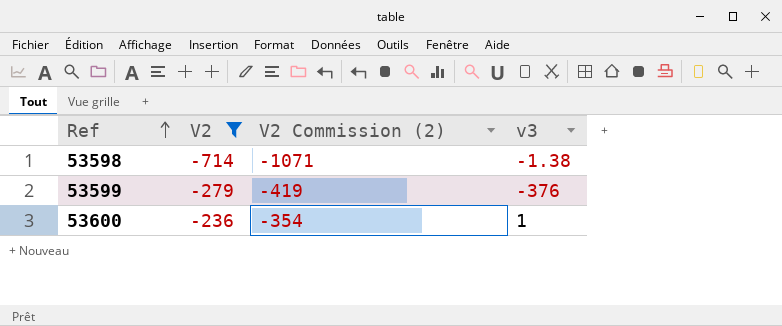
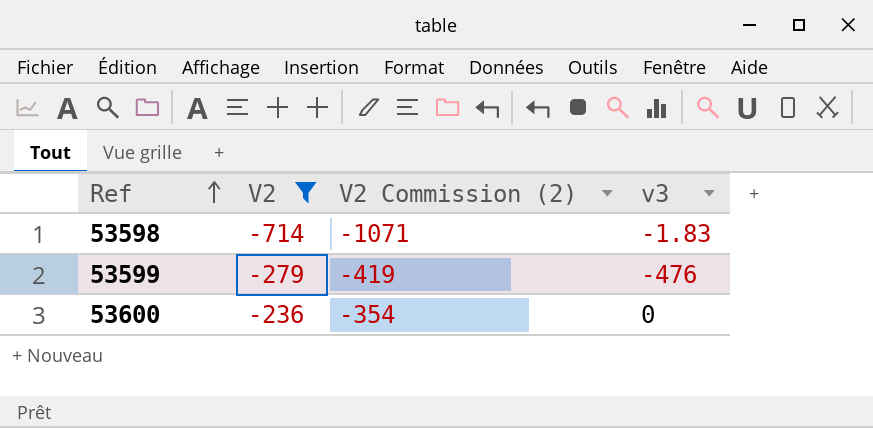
53598 | v3: -1.38 -> -1.83
53599 | v3: -376 -> -476
53600 | v3: 1 -> 0

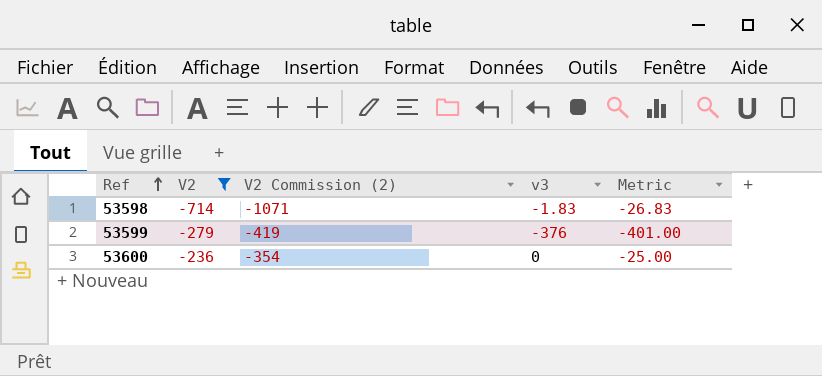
column Metric | formula: none -> [v3] - 25
53599 | v3: -476 -> -376

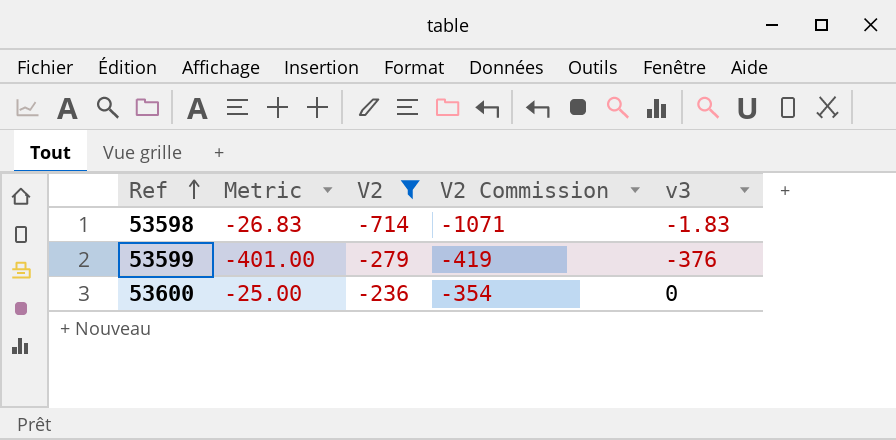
column Metric | position: 5 -> 2
column name: V2 Commission (2) -> V2 Commission

